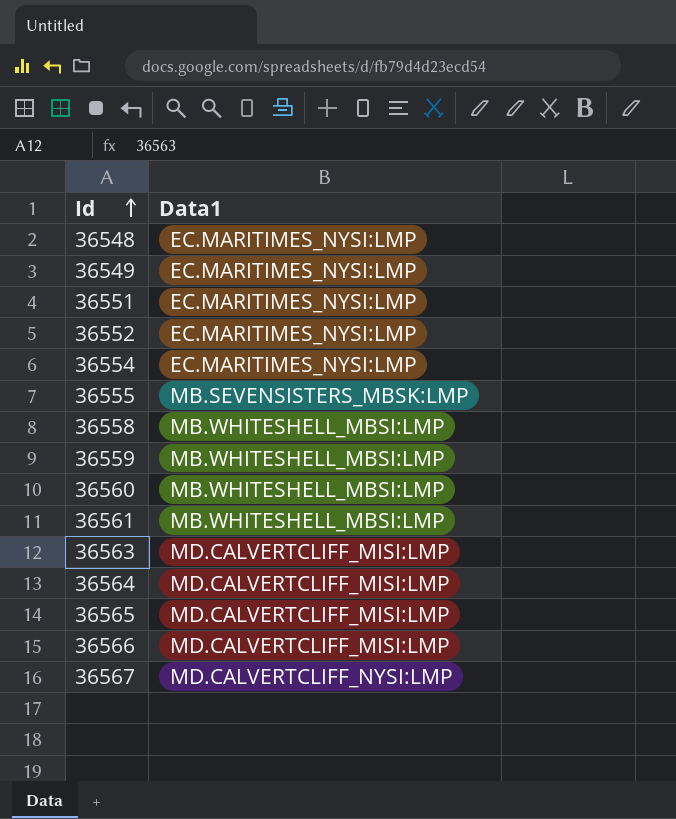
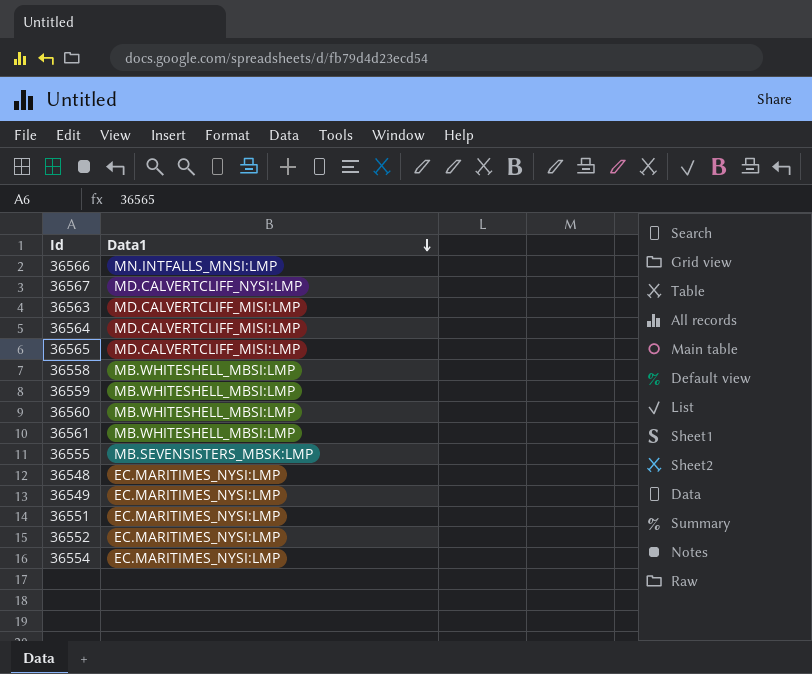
row order: Id ascending -> Data1 descending
36566 | Data1: MD.CALVERTCLIFF_MISI:LMP -> MN.INTFALLS_MNSI:LMP

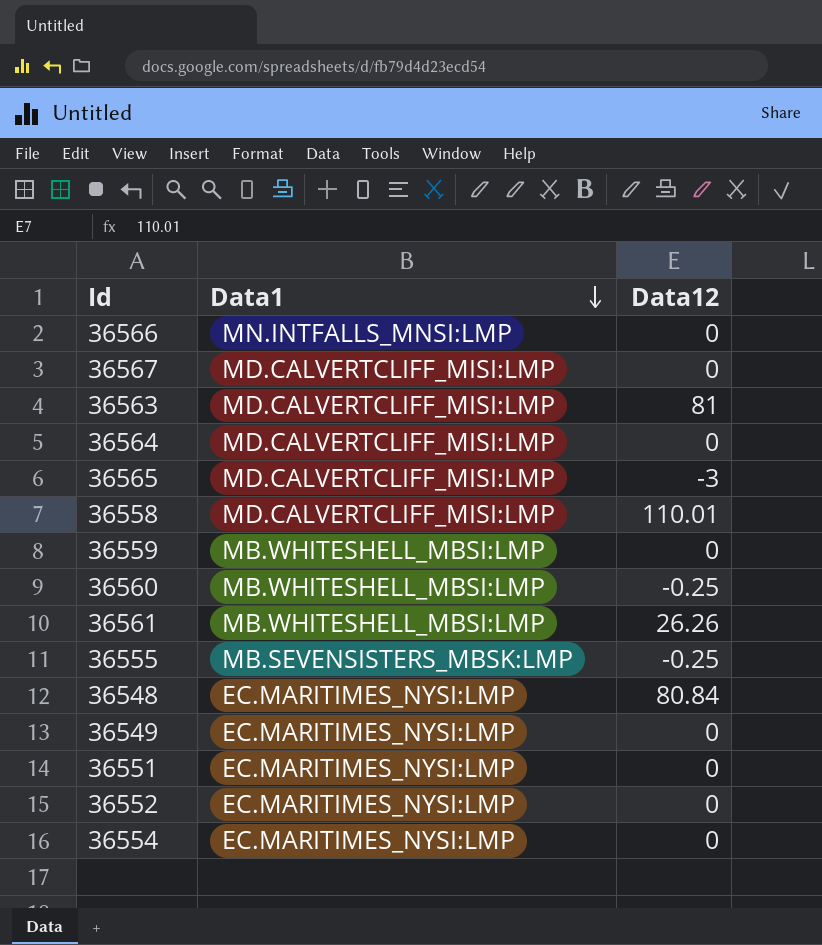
column Data12 | position: none -> 3
36567 | Data1: MD.CALVERTCLIFF_NYSI:LMP -> MD.CALVERTCLIFF_MISI:LMP
36558 | Data1: MB.WHITESHELL_MBSI:LMP -> MD.CALVERTCLIFF_MISI:LMP

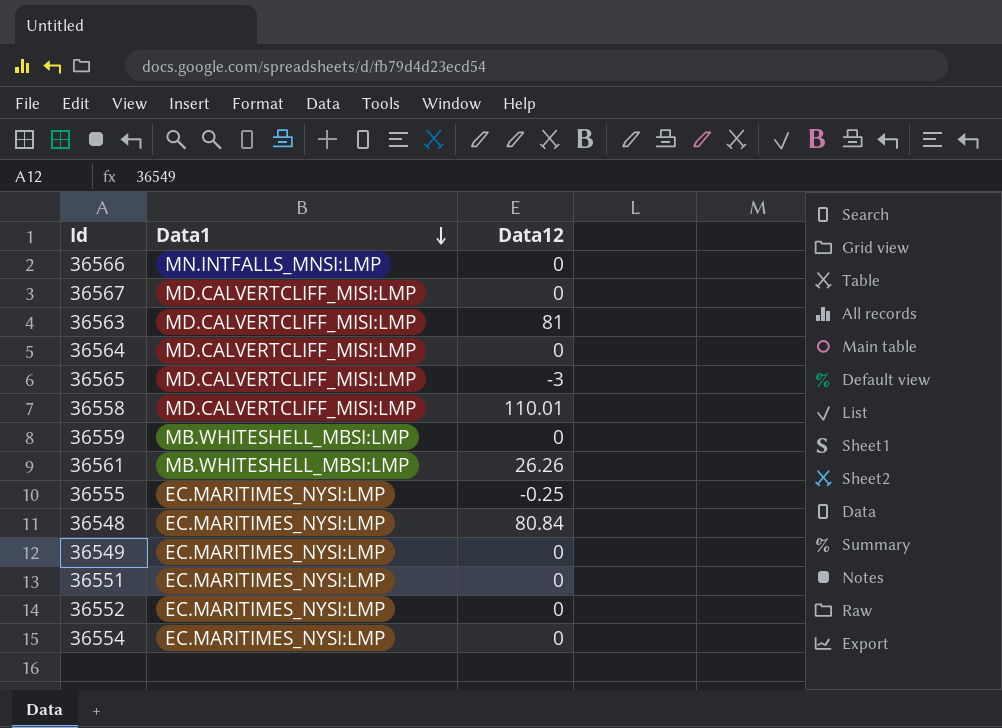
row 36560: MB.WHITESHELL_MBSI:LMP | -0.25 -> none
36555 | Data1: MB.SEVENSISTERS_MBSK:LMP -> EC.MARITIMES_NYSI:LMP

